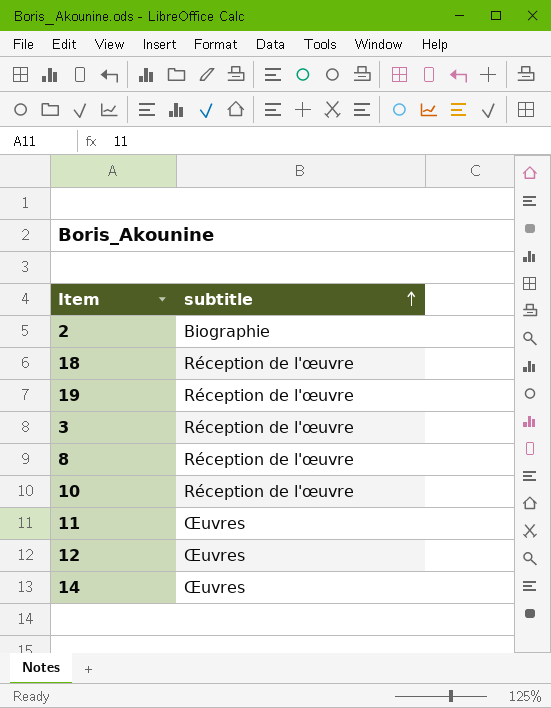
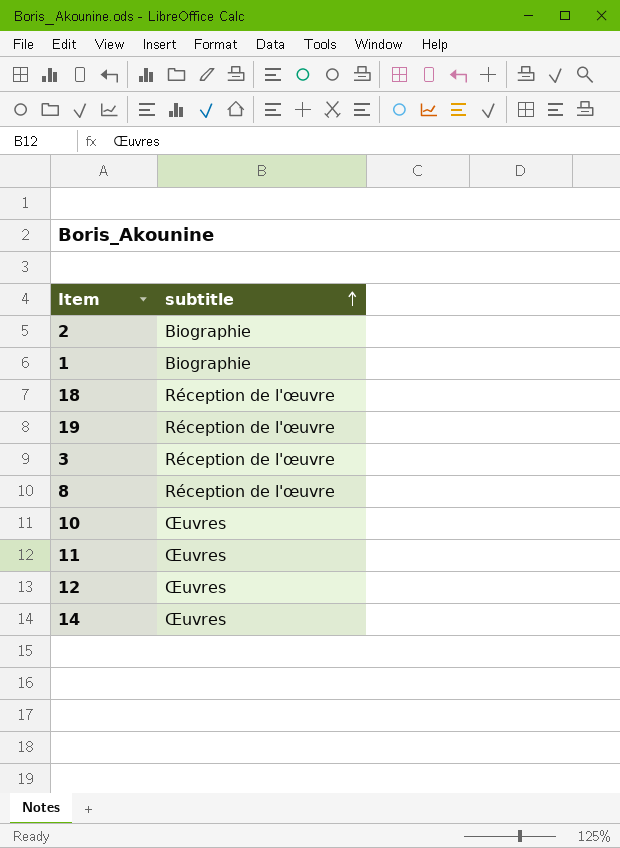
row 1: none -> Biographie
10 | subtitle: Réception de l'œuvre -> Œuvres

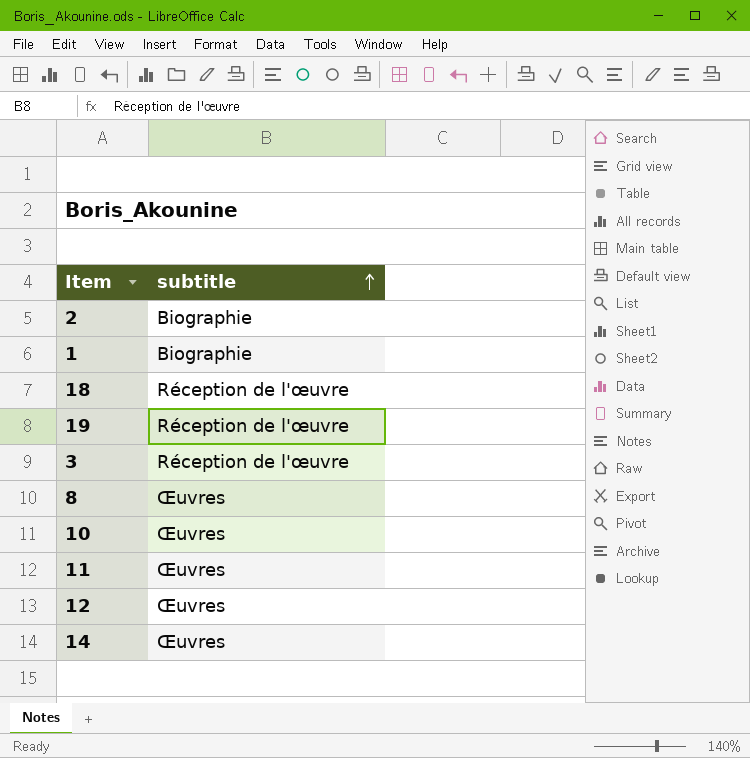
8 | subtitle: Réception de l'œuvre -> Œuvres

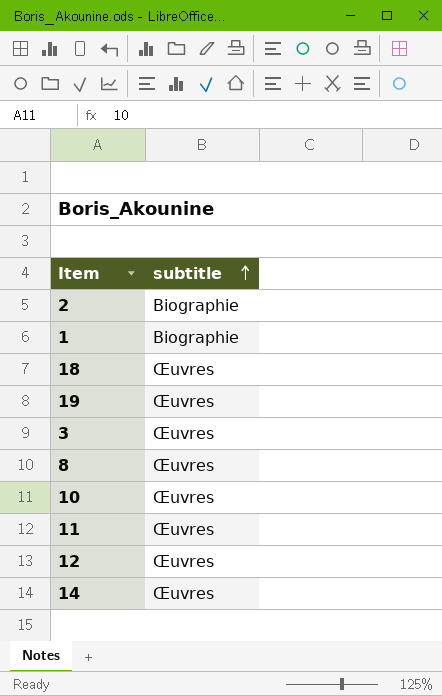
18 | subtitle: Réception de l'œuvre -> Œuvres
19 | subtitle: Réception de l'œuvre -> Œuvres
3 | subtitle: Réception de l'œuvre -> Œuvres

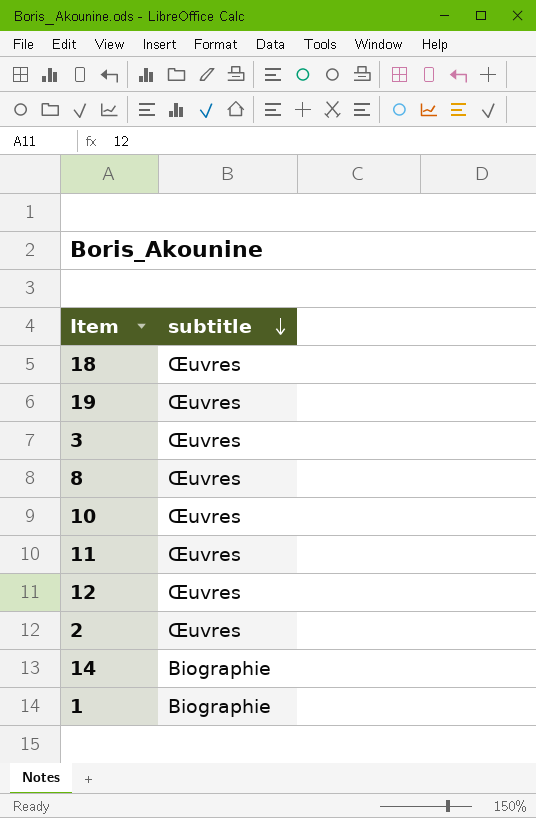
row order: subtitle ascending -> subtitle descending
2 | subtitle: Biographie -> Œuvres
14 | subtitle: Œuvres -> Biographie

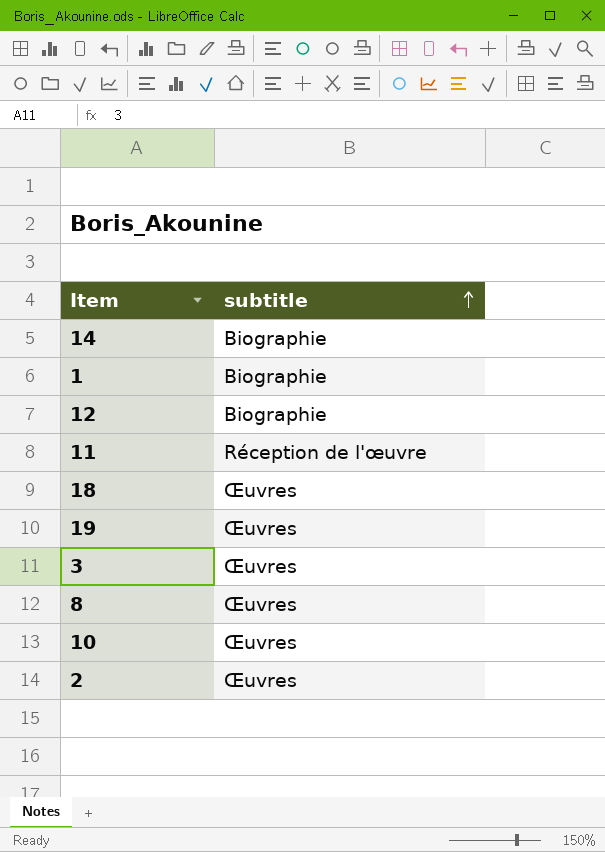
row order: subtitle descending -> subtitle ascending
12 | subtitle: Œuvres -> Biographie
11 | subtitle: Œuvres -> Réception de l'œuvre

